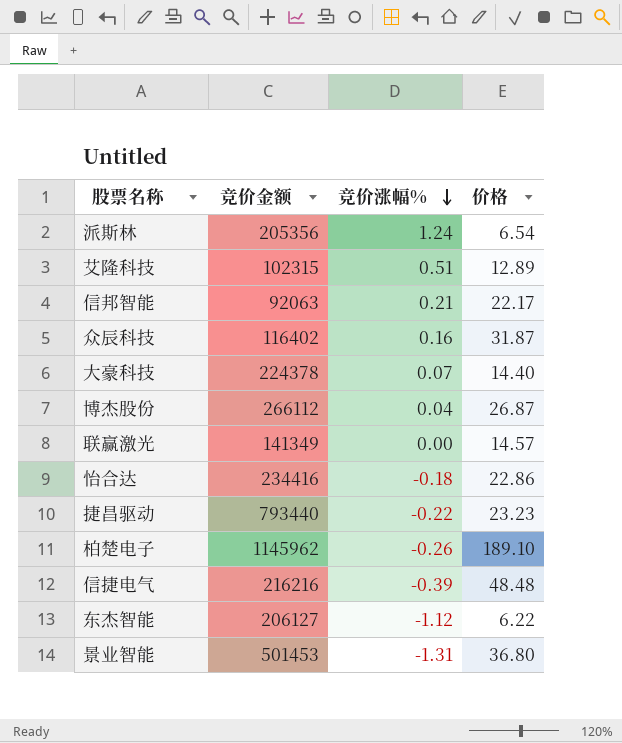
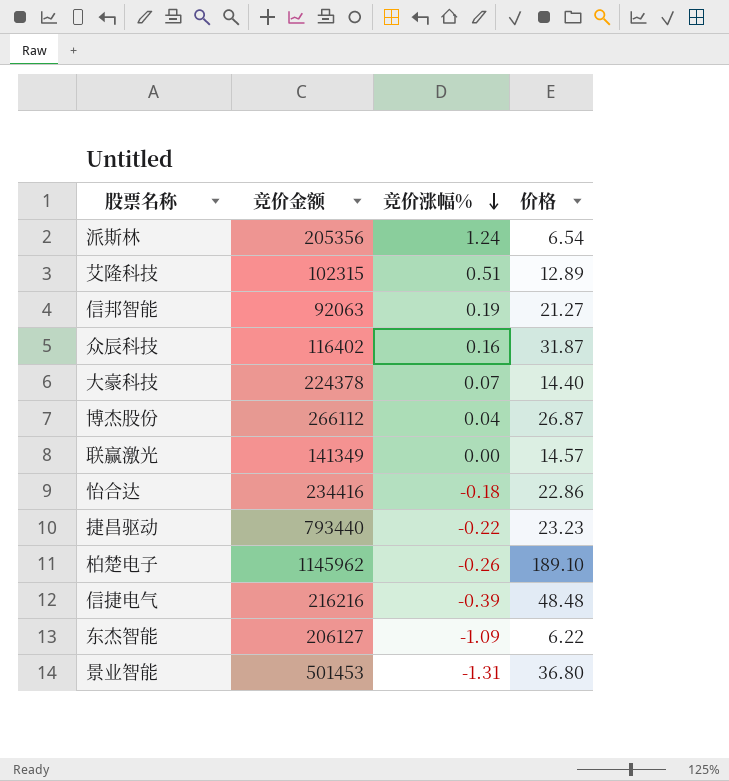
信邦智能 | 竞价涨幅%: 0.21 -> 0.19
信邦智能 | 价格: 22.17 -> 21.27
东杰智能 | 竞价涨幅%: -1.12 -> -1.09

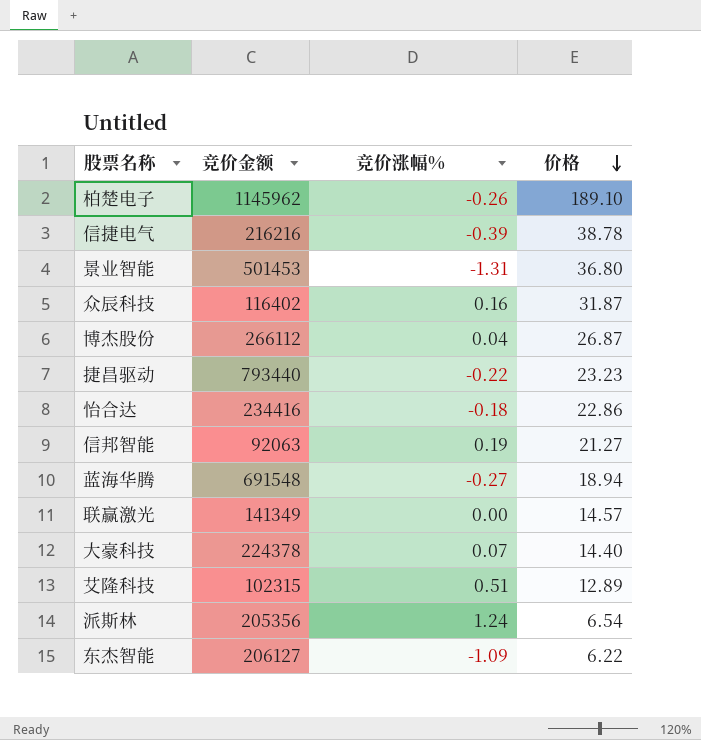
row order: 竞价涨幅% descending -> 价格 descending
信捷电气 | 价格: 48.48 -> 38.78
row 蓝海华腾: none -> 691548 | -0.27 | 18.94

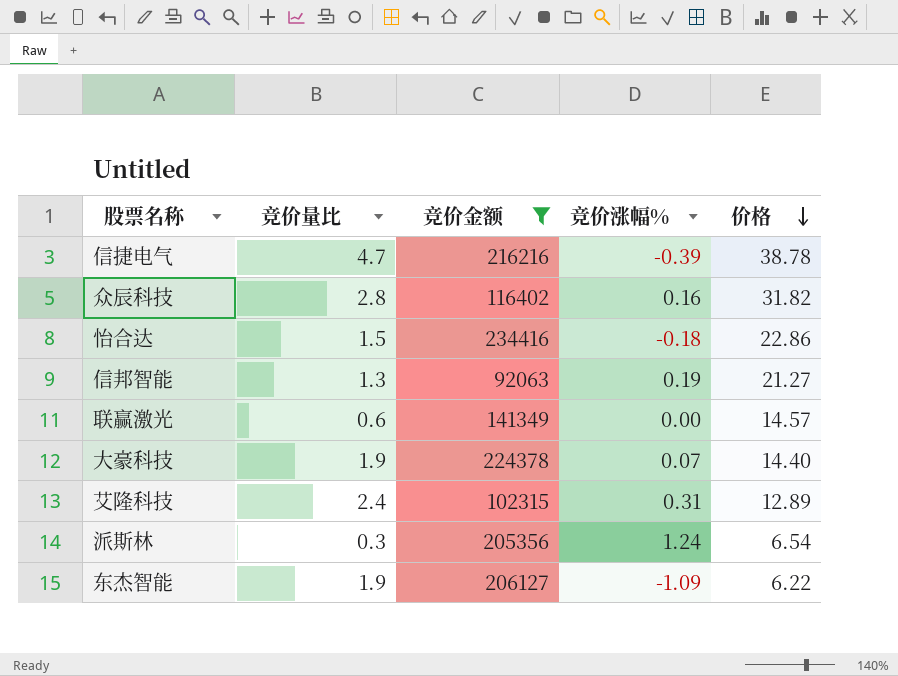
filter: none -> 竞价金额 <= 234416
column 竞价量比 | position: none -> 2
众辰科技 | 价格: 31.87 -> 31.82
艾隆科技 | 竞价涨幅%: 0.51 -> 0.31

